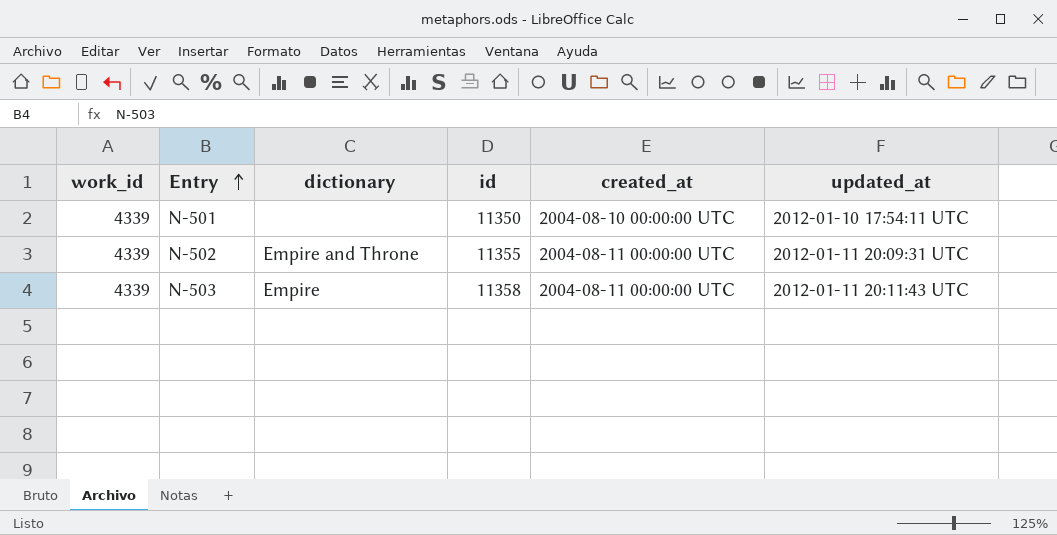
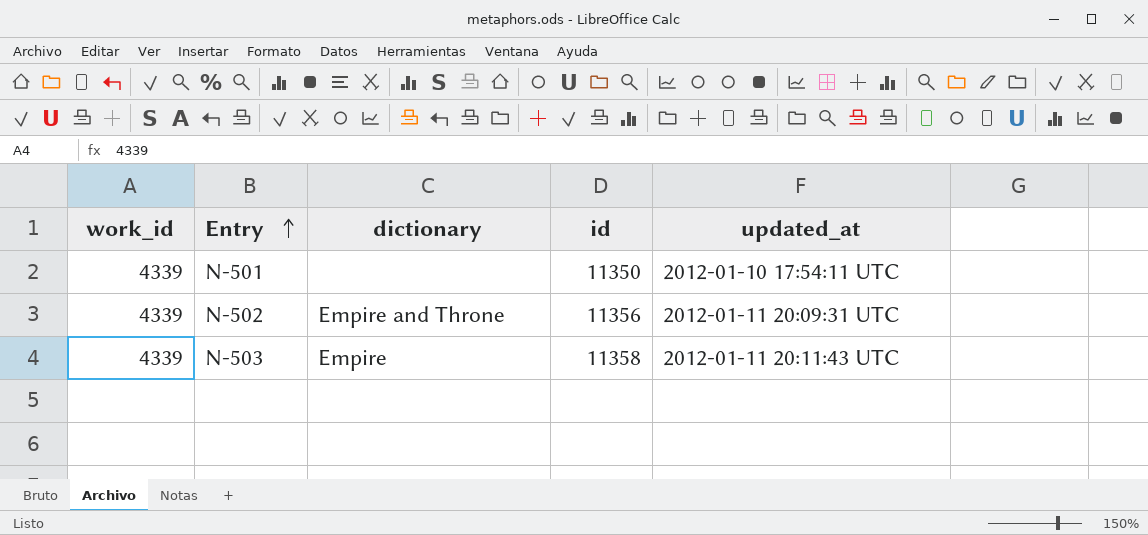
column created_at | position: 5 -> none
N-502 | id: 11355 -> 11356

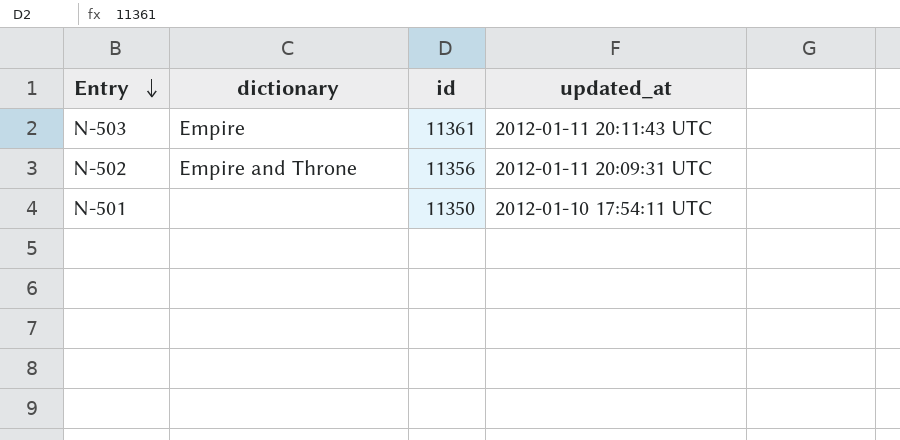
row order: Entry ascending -> Entry descending
column work_id | position: 1 -> none
N-503 | id: 11358 -> 11361

